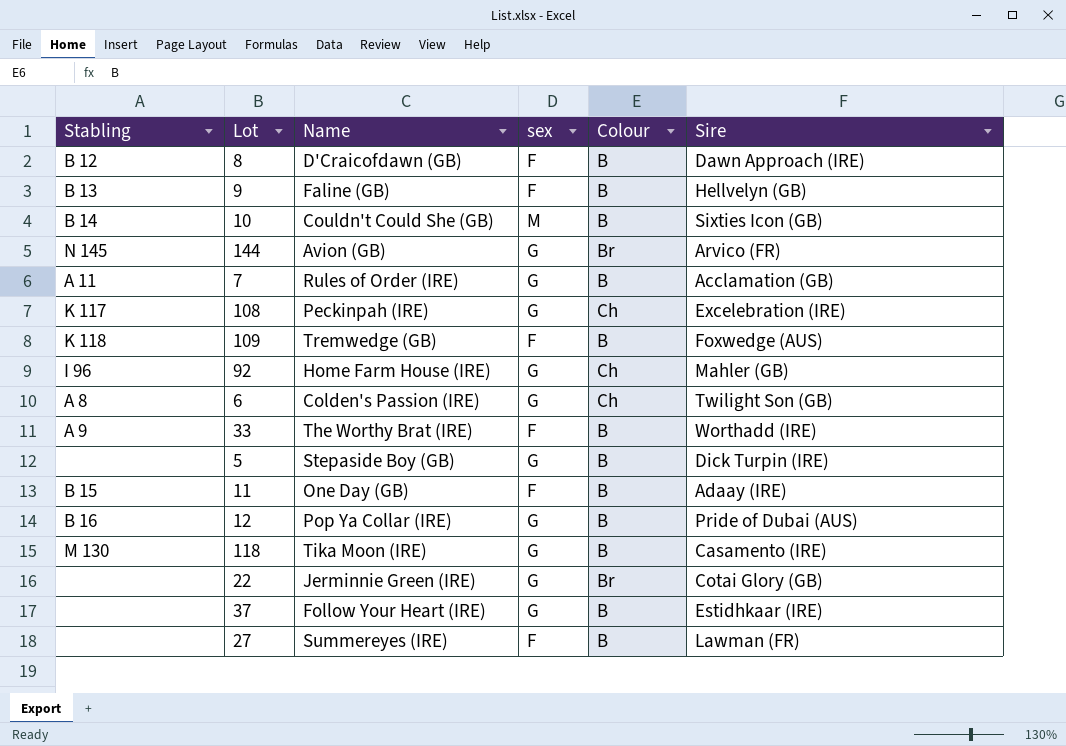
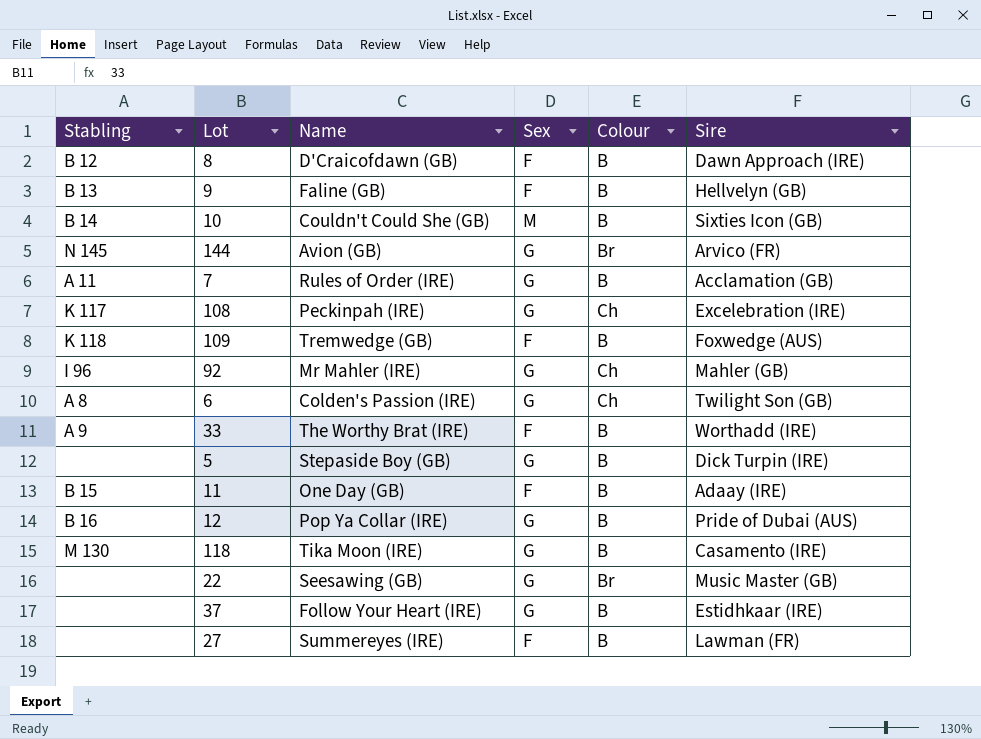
column name: sex -> Sex
92 | Name: Home Farm House (IRE) -> Mr Mahler (IRE)
22 | Name: Jerminnie Green (IRE) -> Seesawing (GB)
22 | Sire: Cotai Glory (GB) -> Music Master (GB)

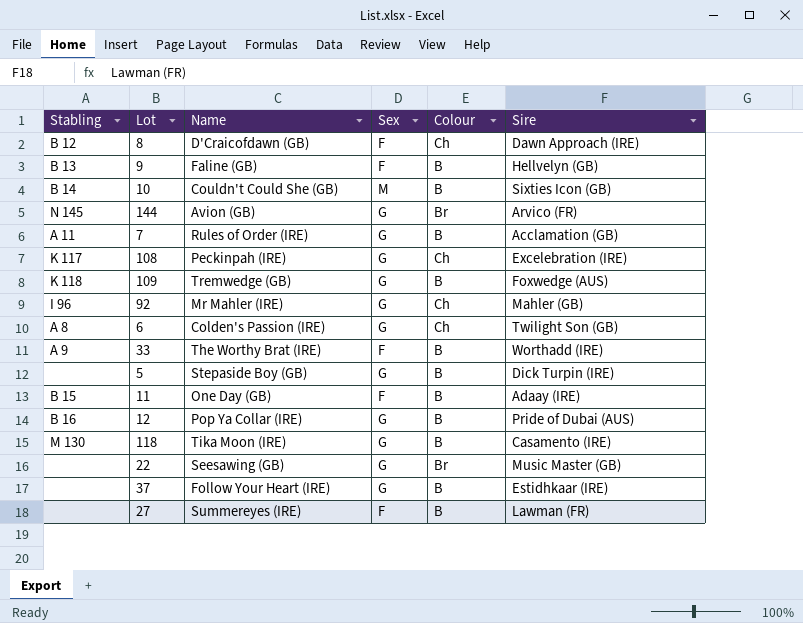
8 | Colour: B -> Ch
109 | Sex: F -> G

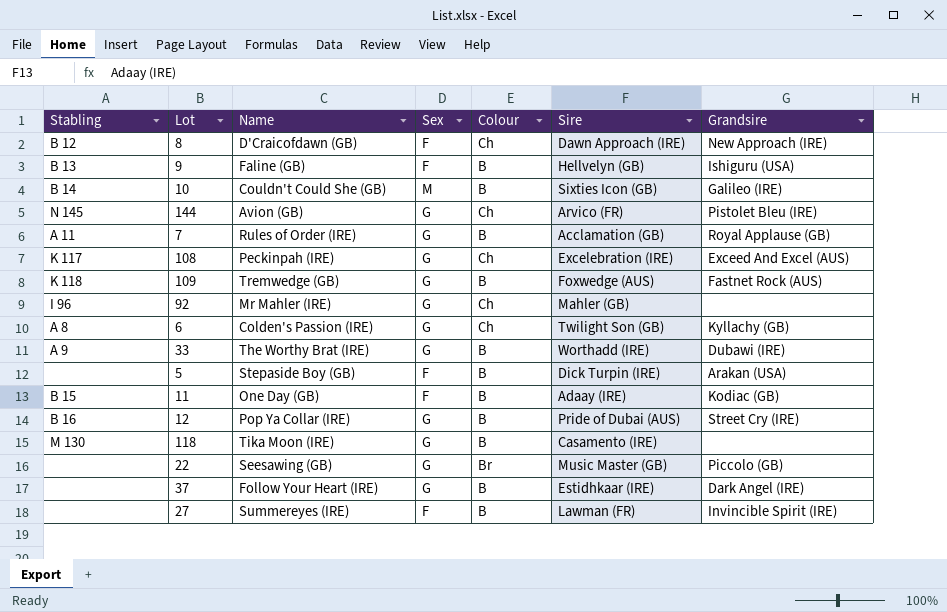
column Grandsire | position: none -> 7
144 | Colour: Br -> Ch
33 | Sex: F -> G
5 | Sex: G -> F

